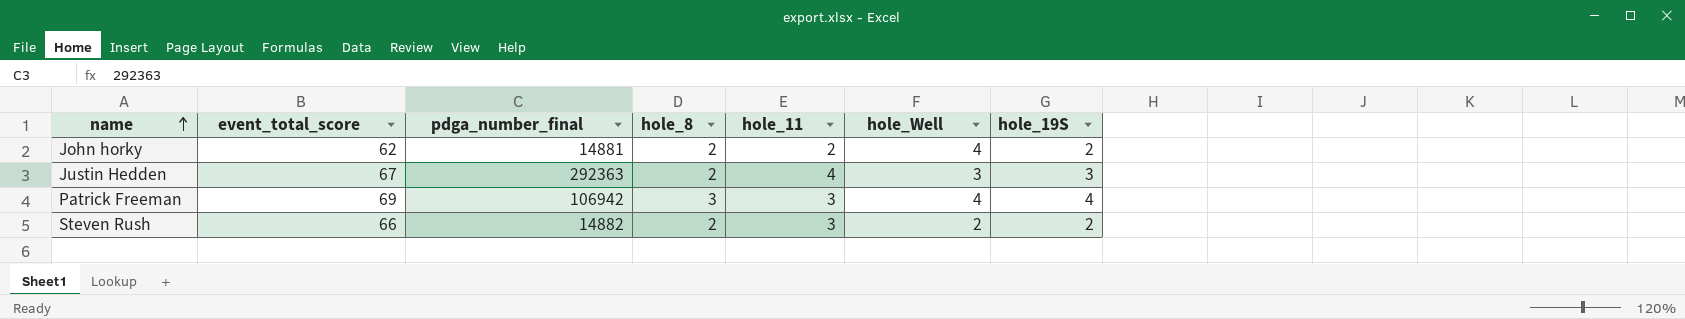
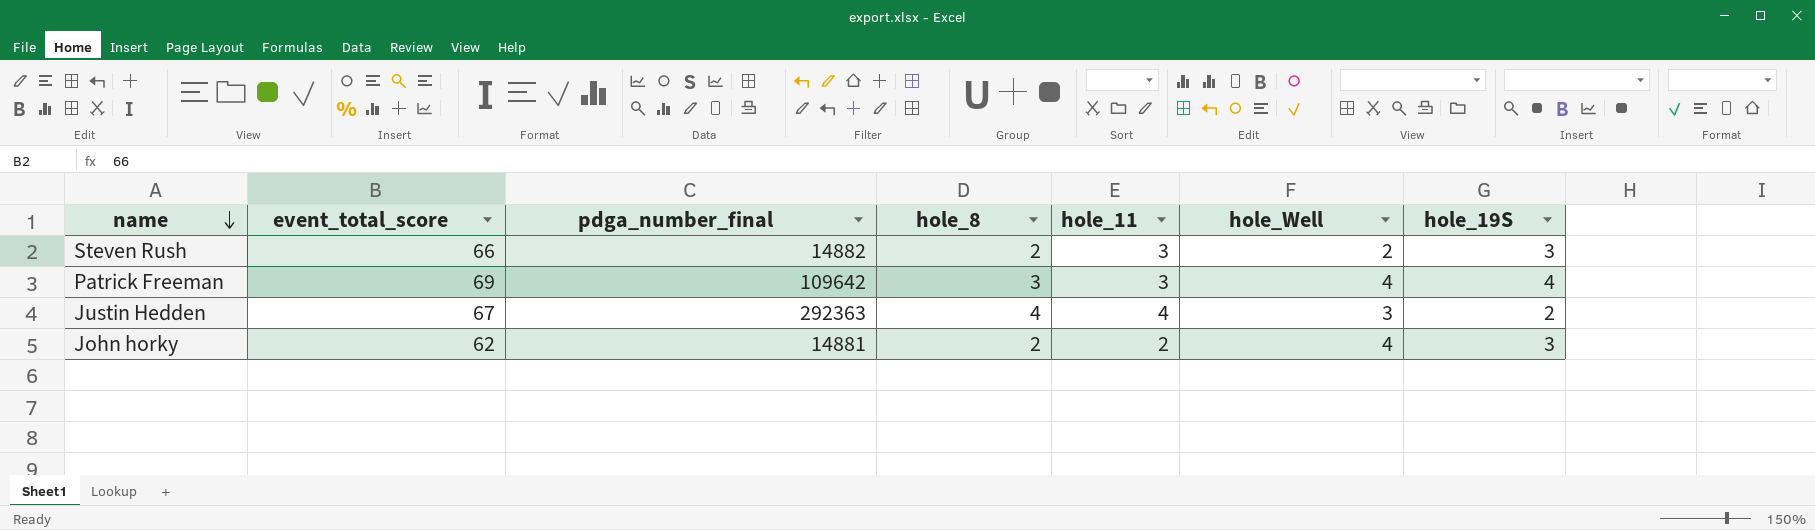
row order: name ascending -> name descending
Steven Rush | hole_19S: 2 -> 3
Patrick Freeman | pdga_number_final: 106942 -> 109642
Justin Hedden | hole_8: 2 -> 4
Justin Hedden | hole_19S: 3 -> 2
John horky | hole_19S: 2 -> 3

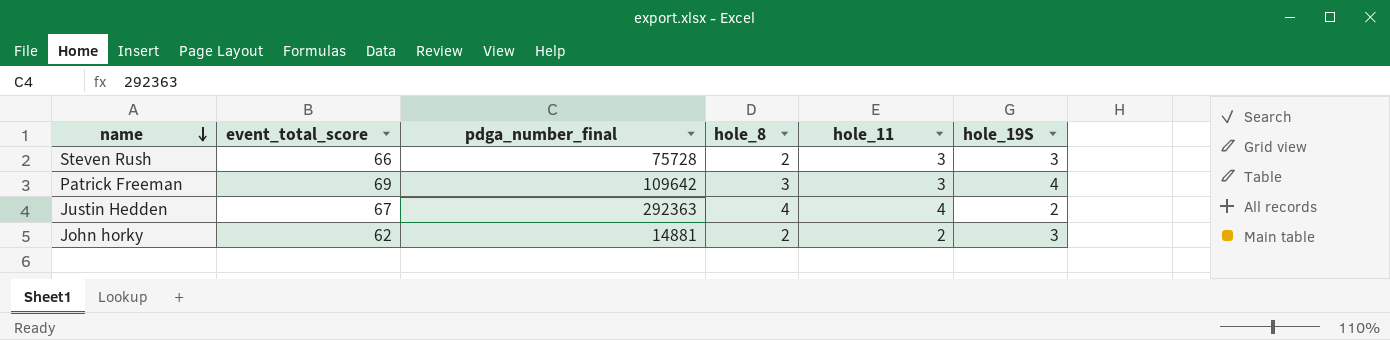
column hole_Well | position: 6 -> none
Steven Rush | pdga_number_final: 14882 -> 75728

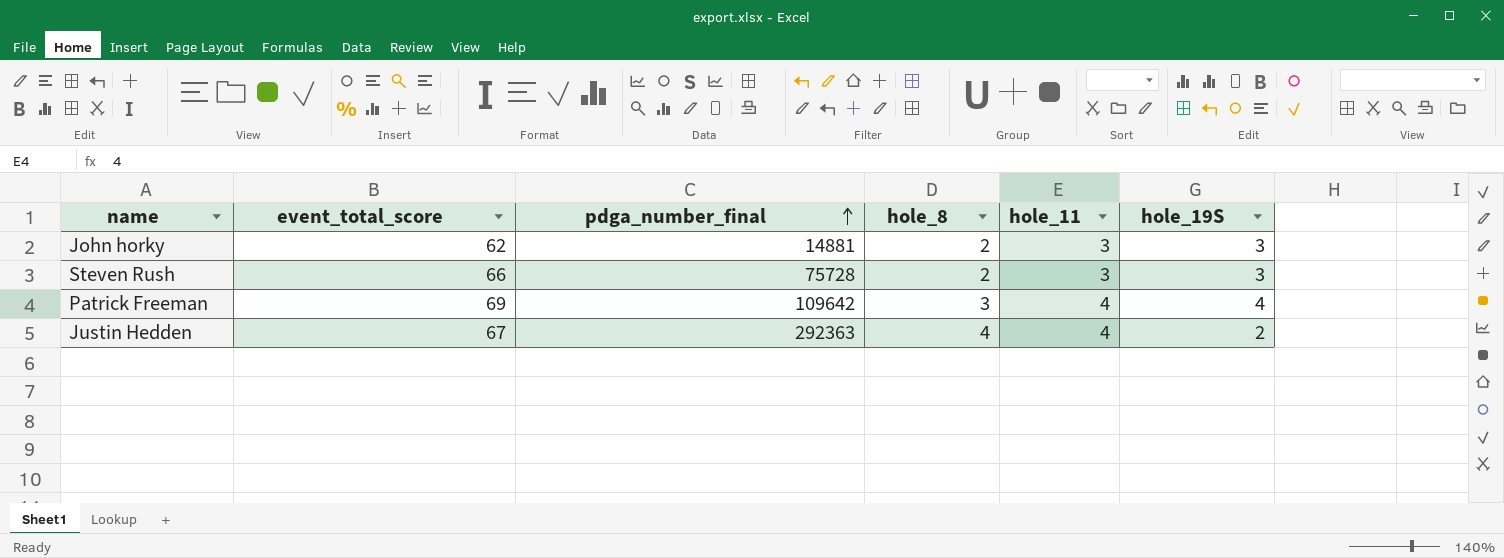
row order: name descending -> pdga_number_final ascending
John horky | hole_11: 2 -> 3
Patrick Freeman | hole_11: 3 -> 4

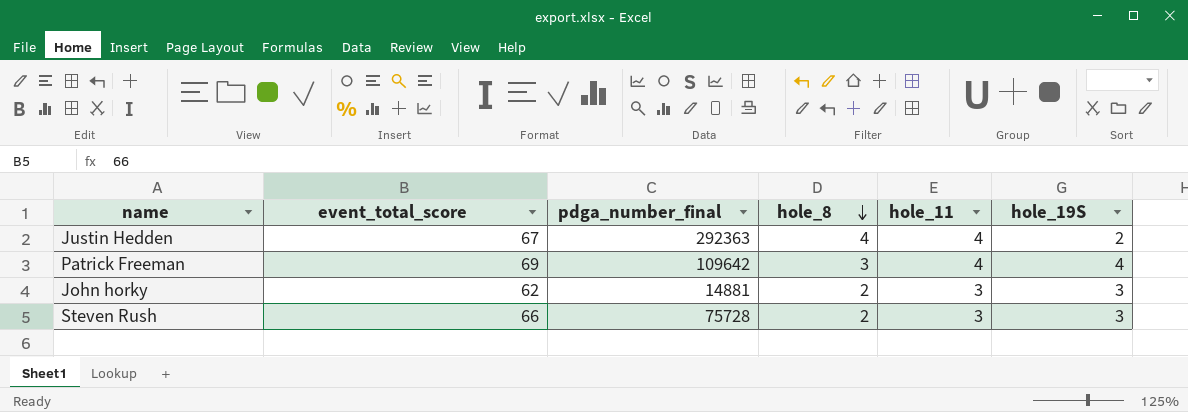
row order: pdga_number_final ascending -> hole_8 descending

